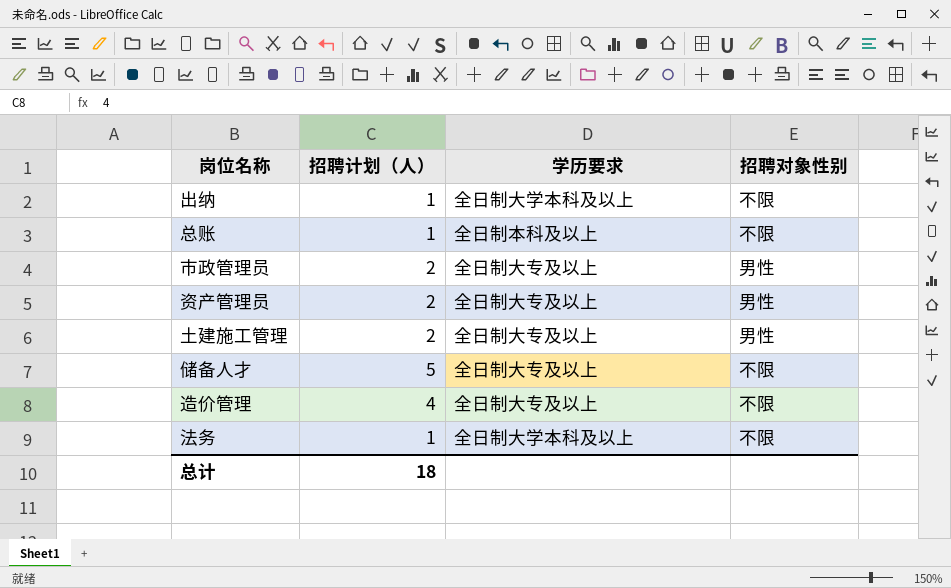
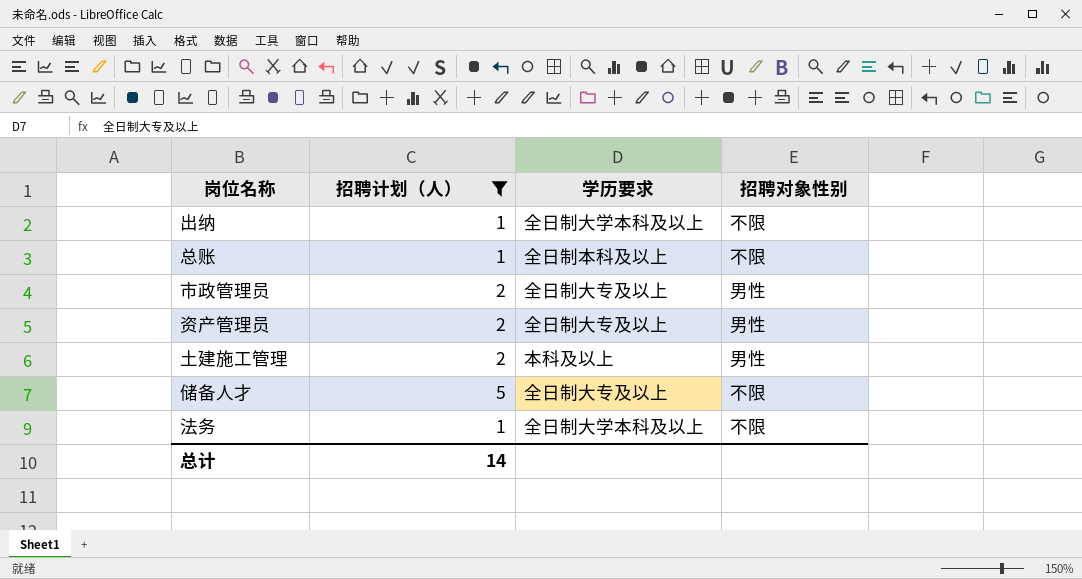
filter: none -> 招聘计划（人） != 4
土建施工管理 | 学历要求: 全日制大专及以上 -> 本科及以上
总计 | 招聘计划（人）: 18 -> 14

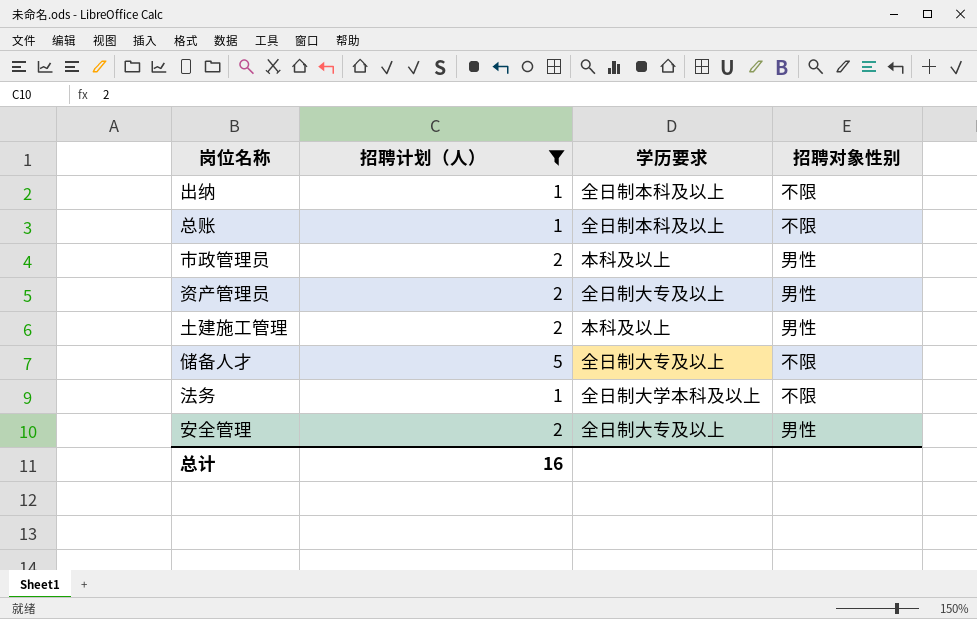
出纳 | 学历要求: 全日制大学本科及以上 -> 全日制本科及以上
市政管理员 | 学历要求: 全日制大专及以上 -> 本科及以上
row 安全管理: none -> 2 | 全日制大专及以上 | 男性
总计 | 招聘计划（人）: 14 -> 16

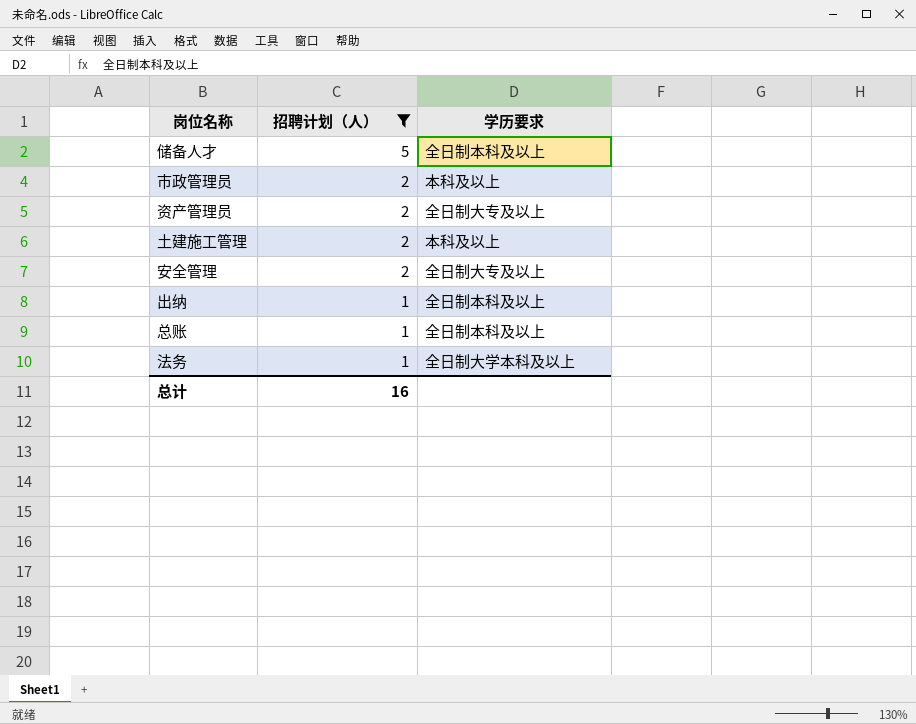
row order: none -> 招聘计划（人） descending
column 招聘对象性别 | position: 4 -> none
储备人才 | 学历要求: 全日制大专及以上 -> 全日制本科及以上

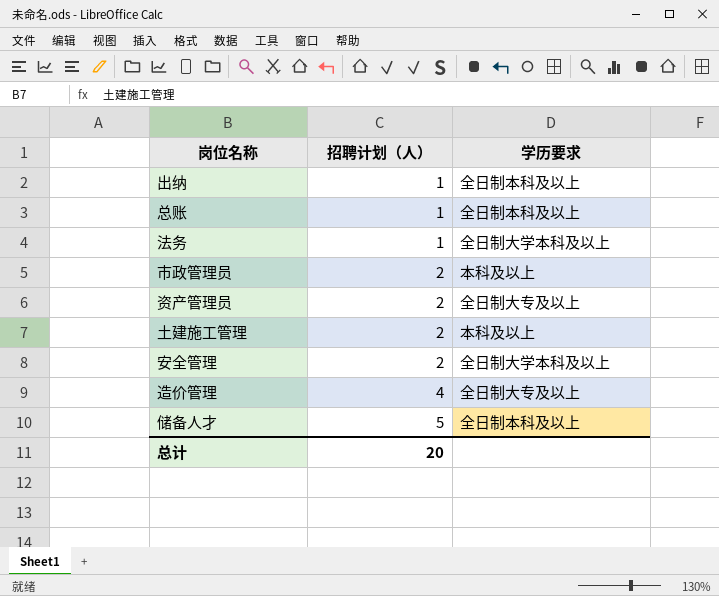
filter: 招聘计划（人） != 4 -> none
row order: 招聘计划（人） descending -> 招聘计划（人） ascending
安全管理 | 学历要求: 全日制大专及以上 -> 全日制大学本科及以上
总计 | 招聘计划（人）: 16 -> 20

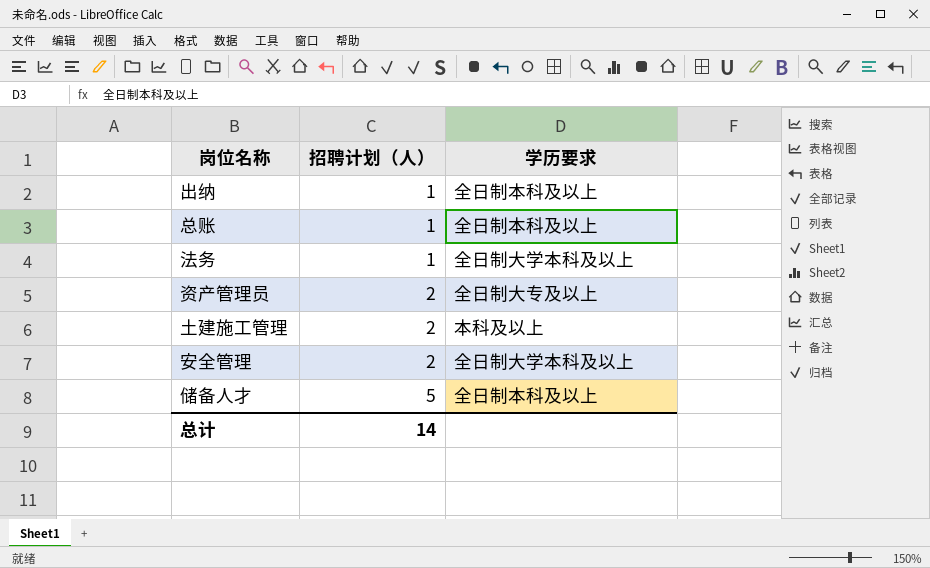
row 市政管理员: 2 | 本科及以上 -> none
row 造价管理: 4 | 全日制大专及以上 -> none
总计 | 招聘计划（人）: 20 -> 14

